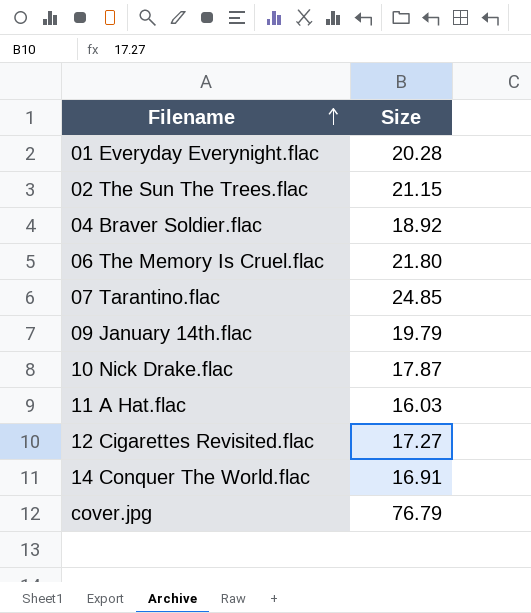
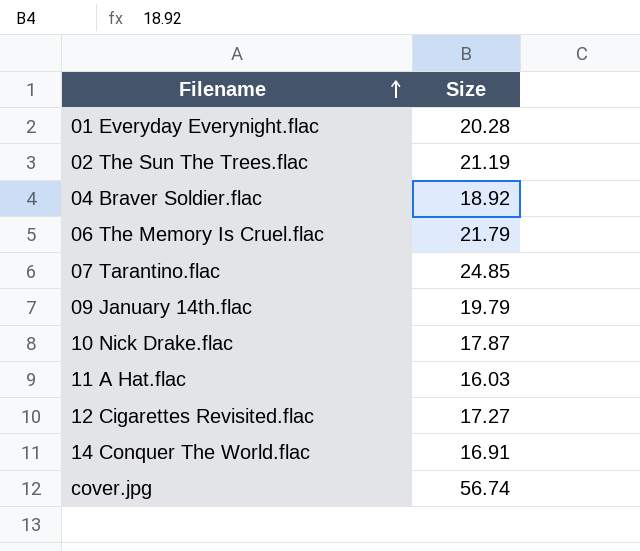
02 The Sun The Trees.flac | Size: 21.15 -> 21.19
06 The Memory Is Cruel.flac | Size: 21.80 -> 21.79
cover.jpg | Size: 76.79 -> 56.74

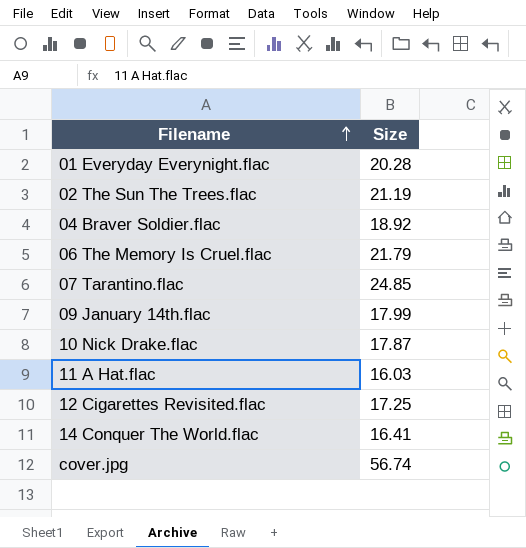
09 January 14th.flac | Size: 19.79 -> 17.99
12 Cigarettes Revisited.flac | Size: 17.27 -> 17.25
14 Conquer The World.flac | Size: 16.91 -> 16.41

